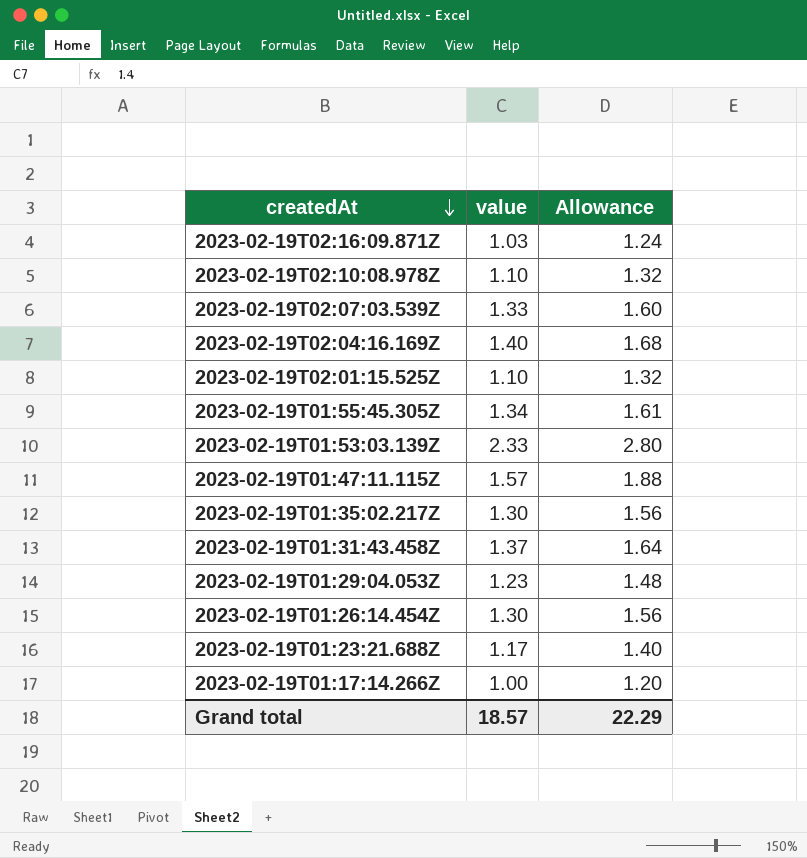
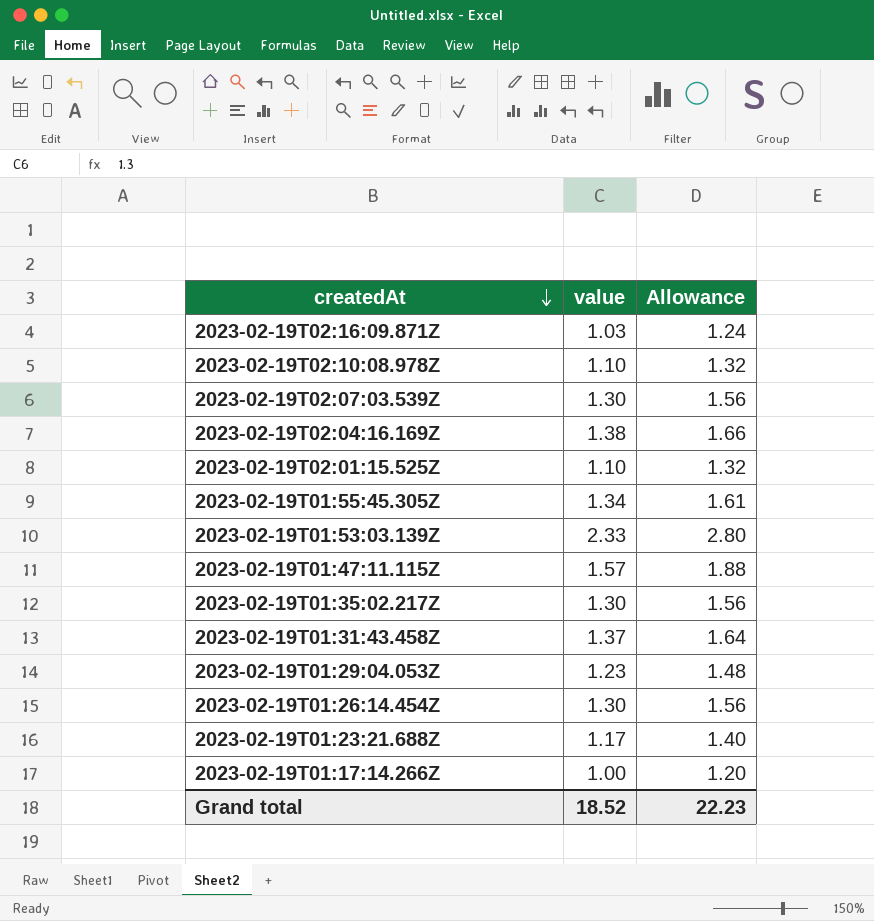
2023-02-19T02:07:03.539Z | value: 1.33 -> 1.30
2023-02-19T02:07:03.539Z | Allowance: 1.60 -> 1.56
2023-02-19T02:04:16.169Z | value: 1.40 -> 1.38
2023-02-19T02:04:16.169Z | Allowance: 1.68 -> 1.66
Grand total | value: 18.57 -> 18.52
Grand total | Allowance: 22.29 -> 22.23

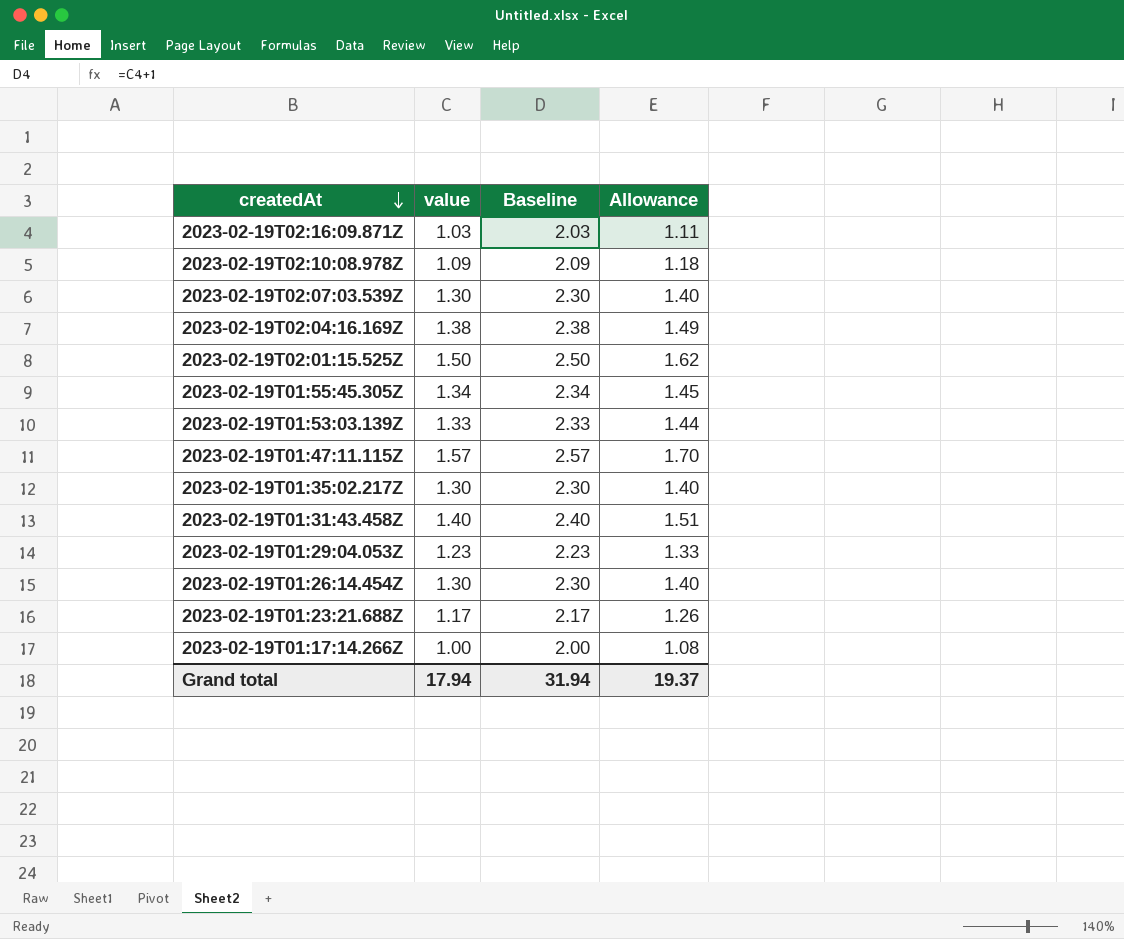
column Baseline | formula: none -> [value] + 1
column Allowance | formula: [value] * 1.2 -> [value] * 1.08
2023-02-19T02:10:08.978Z | value: 1.10 -> 1.09
2023-02-19T02:01:15.525Z | value: 1.10 -> 1.50
2023-02-19T01:53:03.139Z | value: 2.33 -> 1.33
2023-02-19T01:31:43.458Z | value: 1.37 -> 1.40
Grand total | value: 18.52 -> 17.94
Grand total | Allowance: 22.23 -> 19.37

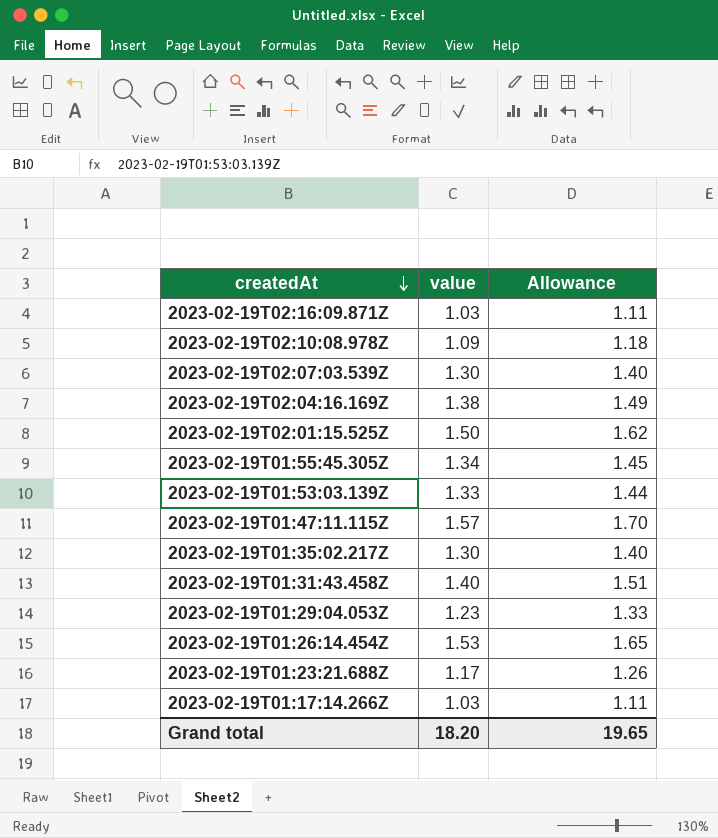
column Baseline | formula: [value] + 1 -> none
2023-02-19T01:26:14.454Z | value: 1.30 -> 1.53
2023-02-19T01:26:14.454Z | Allowance: 1.40 -> 1.65
2023-02-19T01:17:14.266Z | value: 1.00 -> 1.03
2023-02-19T01:17:14.266Z | Allowance: 1.08 -> 1.11
Grand total | value: 17.94 -> 18.20
Grand total | Allowance: 19.37 -> 19.65

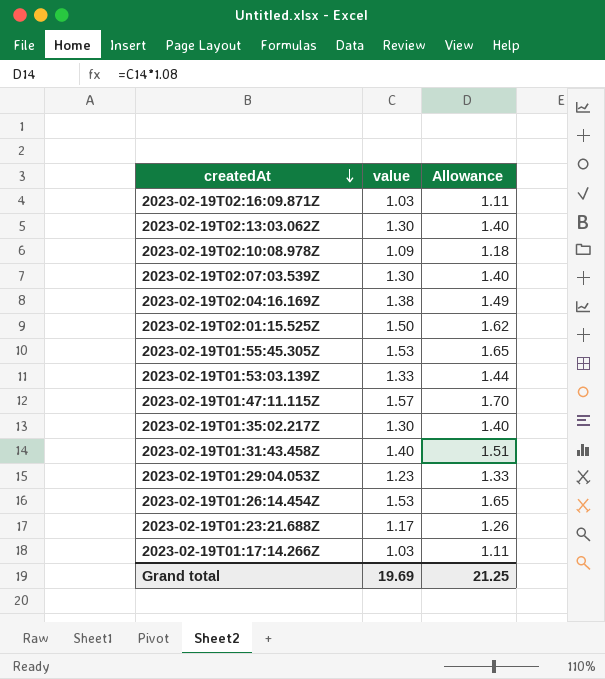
row 2023-02-19T02:13:03.062Z: none -> 1.30 | 1.40
2023-02-19T01:55:45.305Z | value: 1.34 -> 1.53
2023-02-19T01:55:45.305Z | Allowance: 1.45 -> 1.65
Grand total | value: 18.20 -> 19.69
Grand total | Allowance: 19.65 -> 21.25

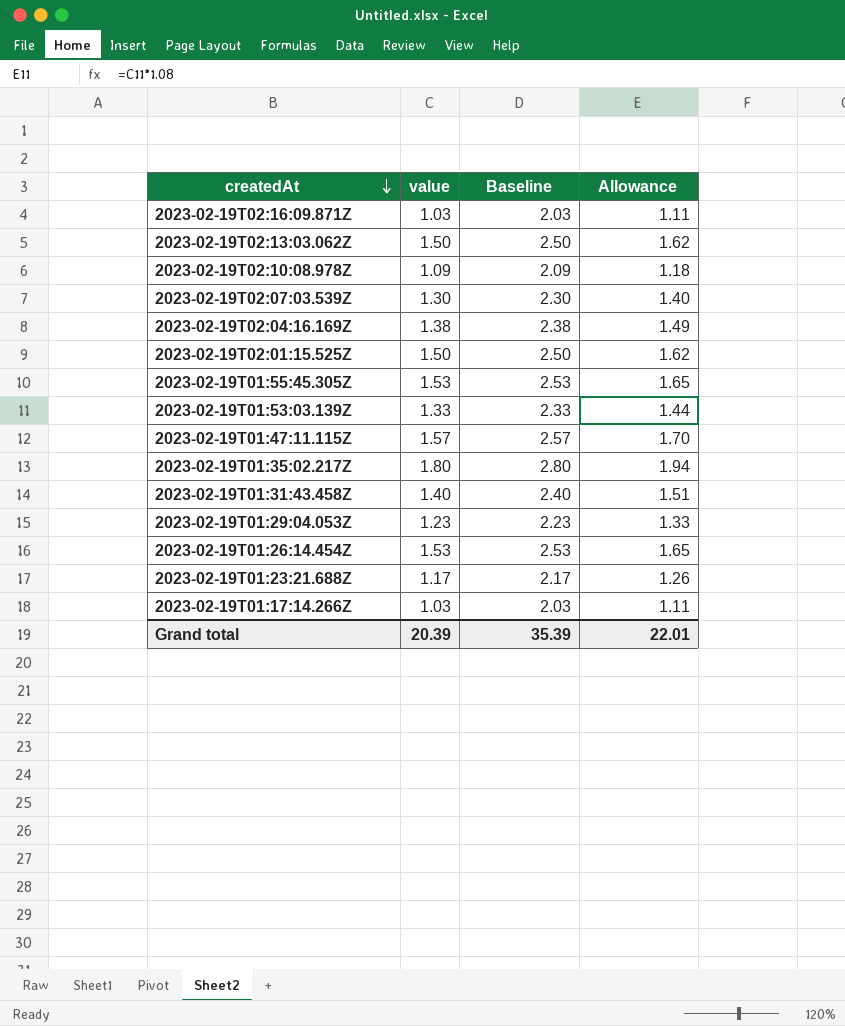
column Baseline | formula: none -> [value] + 1
2023-02-19T02:13:03.062Z | value: 1.30 -> 1.50
2023-02-19T02:13:03.062Z | Allowance: 1.40 -> 1.62
2023-02-19T01:35:02.217Z | value: 1.30 -> 1.80
2023-02-19T01:35:02.217Z | Allowance: 1.40 -> 1.94
Grand total | value: 19.69 -> 20.39
Grand total | Allowance: 21.25 -> 22.01

